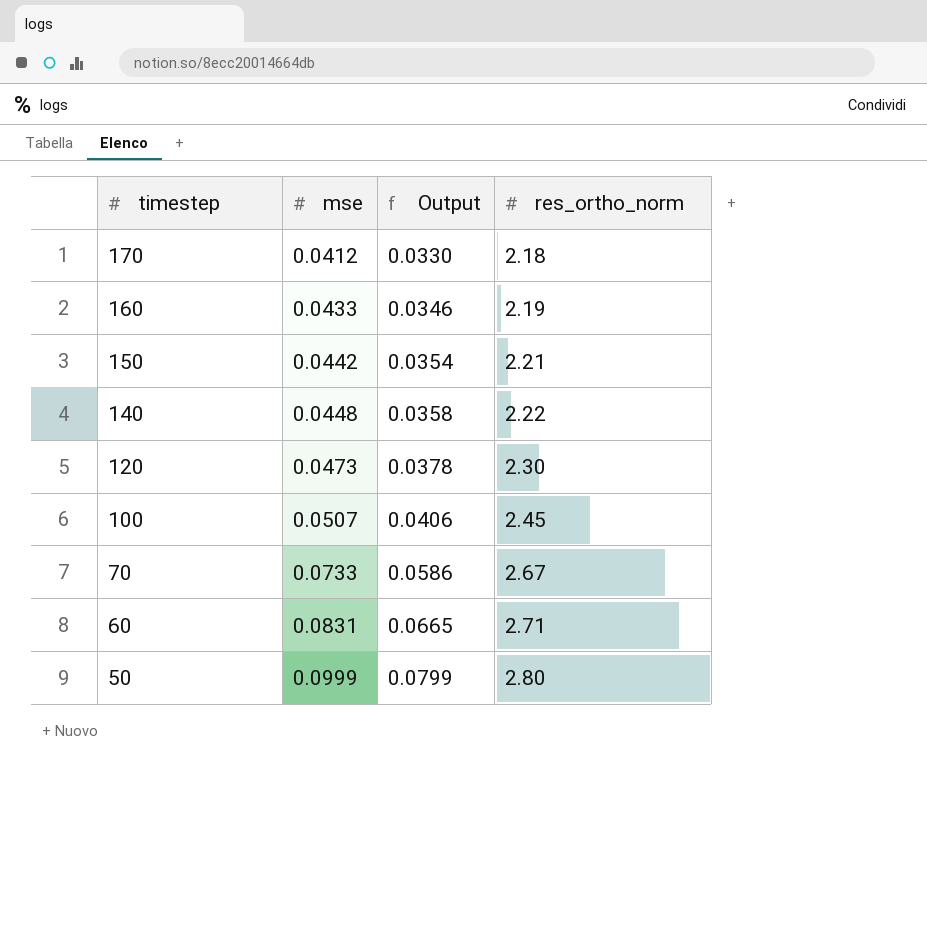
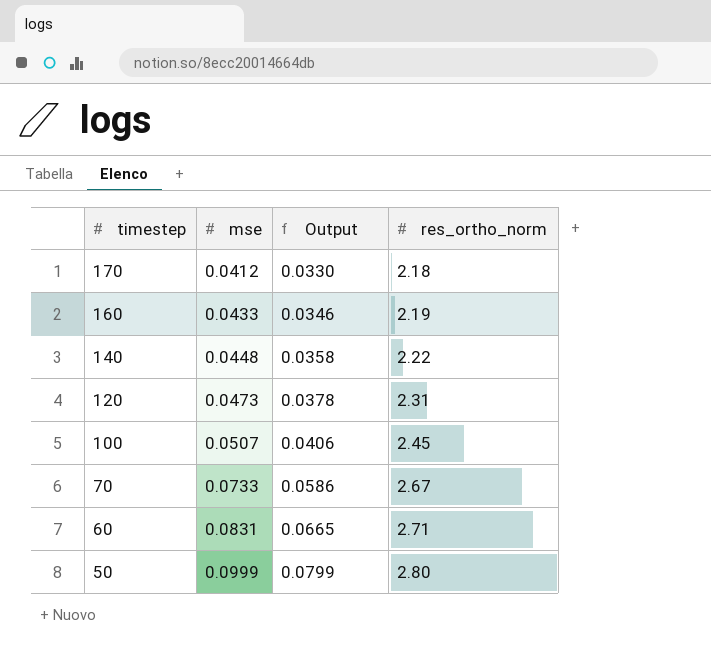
row 150: 0.0442 | 0.0354 | 2.21 -> none
120 | res_ortho_norm: 2.30 -> 2.31

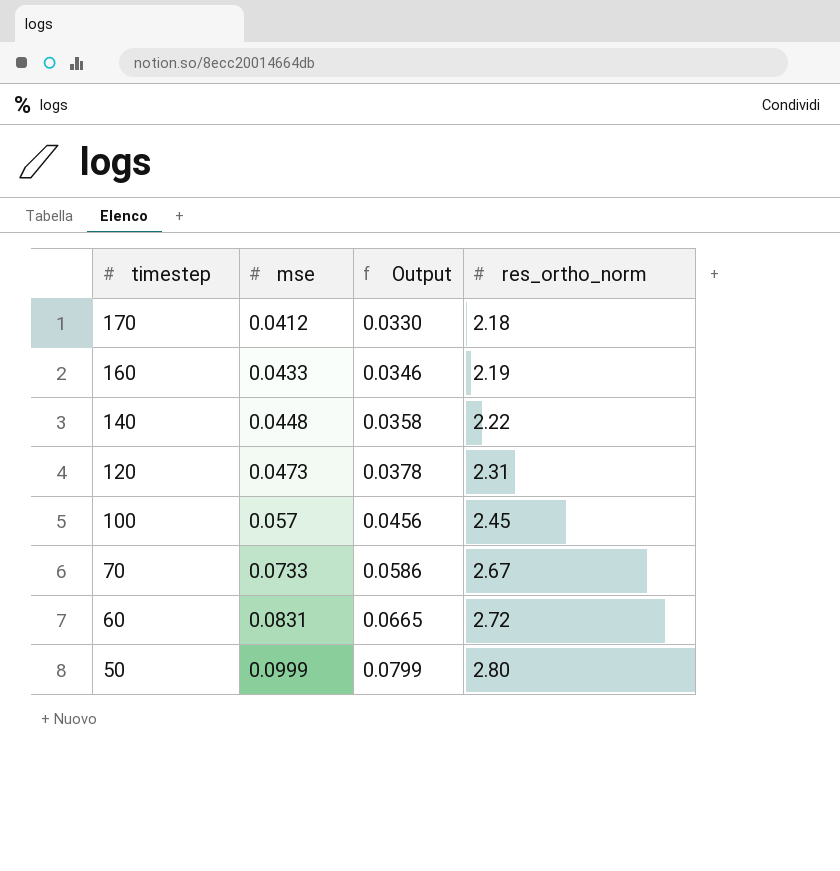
100 | mse: 0.0507 -> 0.057
100 | Output: 0.0406 -> 0.0456
60 | res_ortho_norm: 2.71 -> 2.72

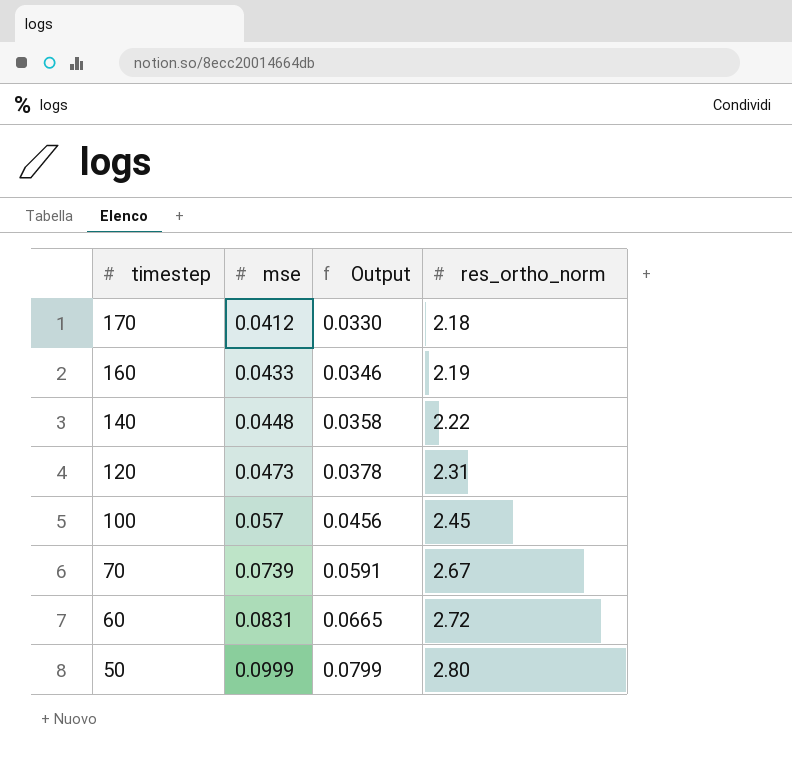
70 | mse: 0.0733 -> 0.0739
70 | Output: 0.0586 -> 0.0591

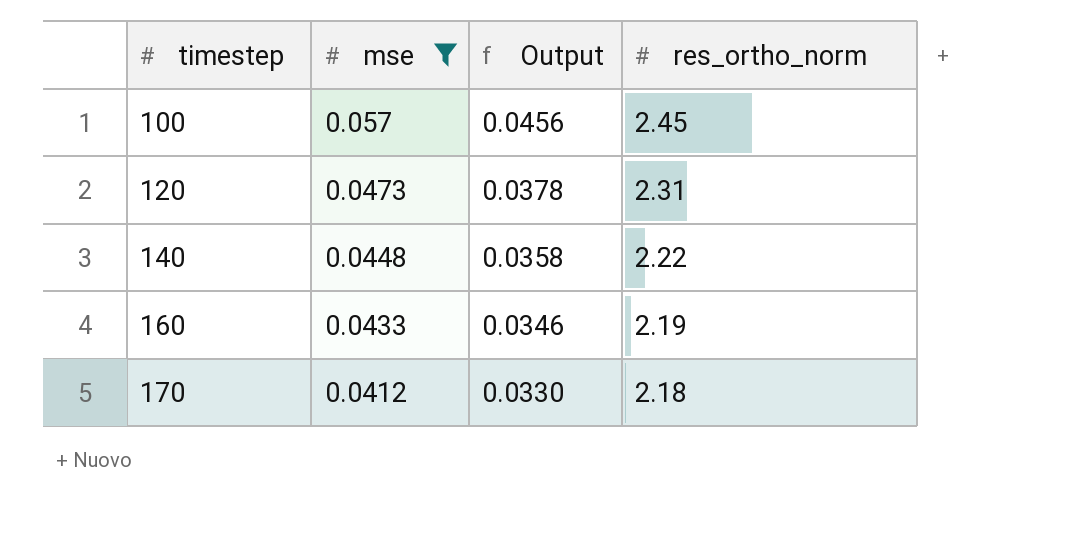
filter: none -> mse <= 0.057
row order: timestep descending -> timestep ascending

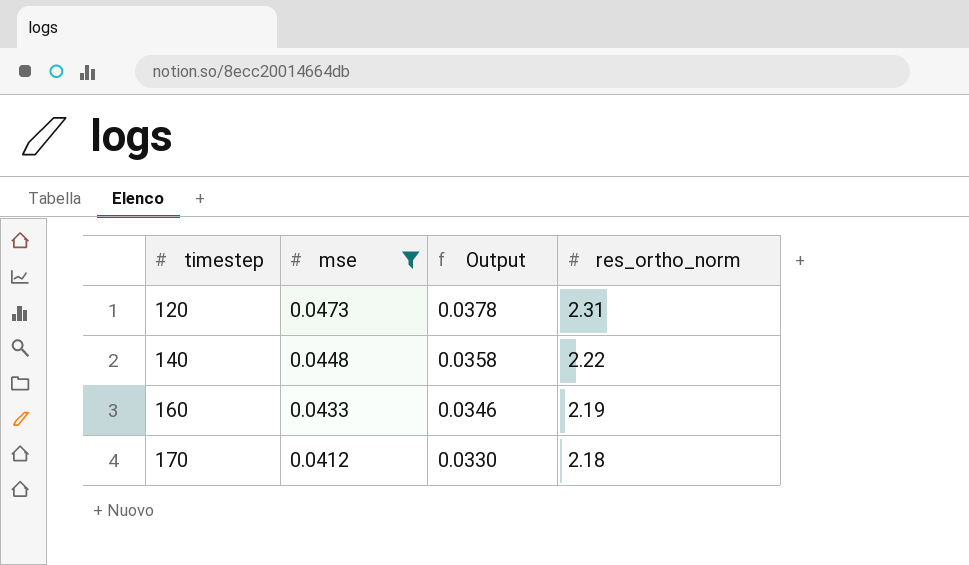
row 100: 0.057 | 0.0456 | 2.45 -> none

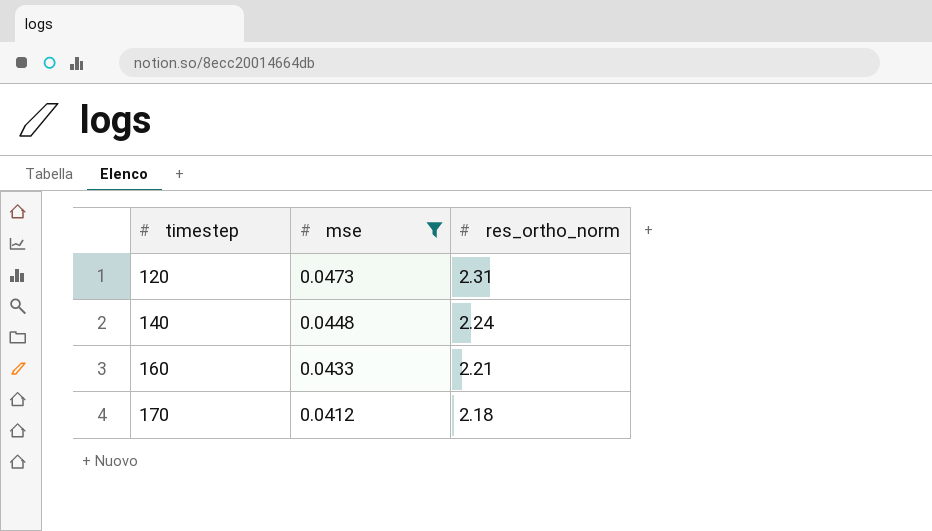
column Output | formula: [mse] * 0.8 -> none
140 | res_ortho_norm: 2.22 -> 2.24
160 | res_ortho_norm: 2.19 -> 2.21

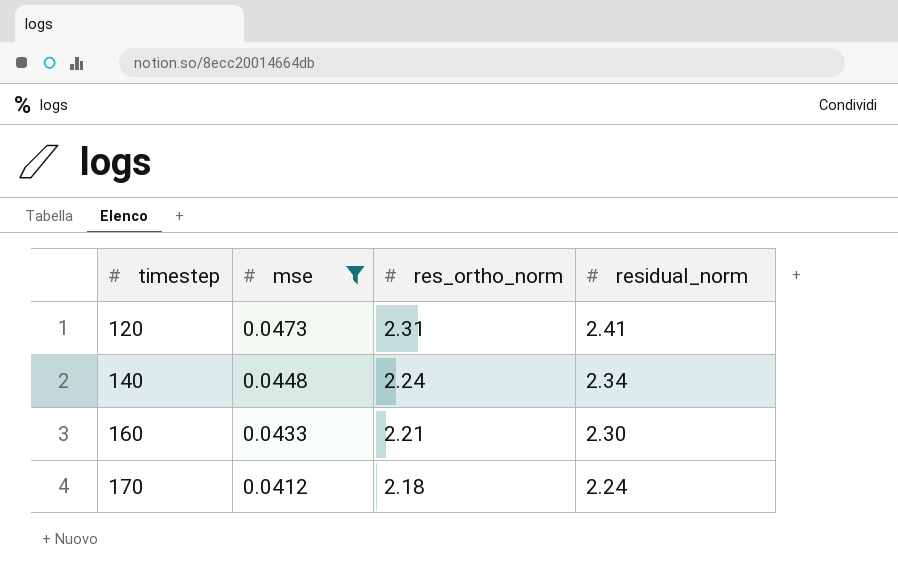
column residual_norm | position: none -> 4

